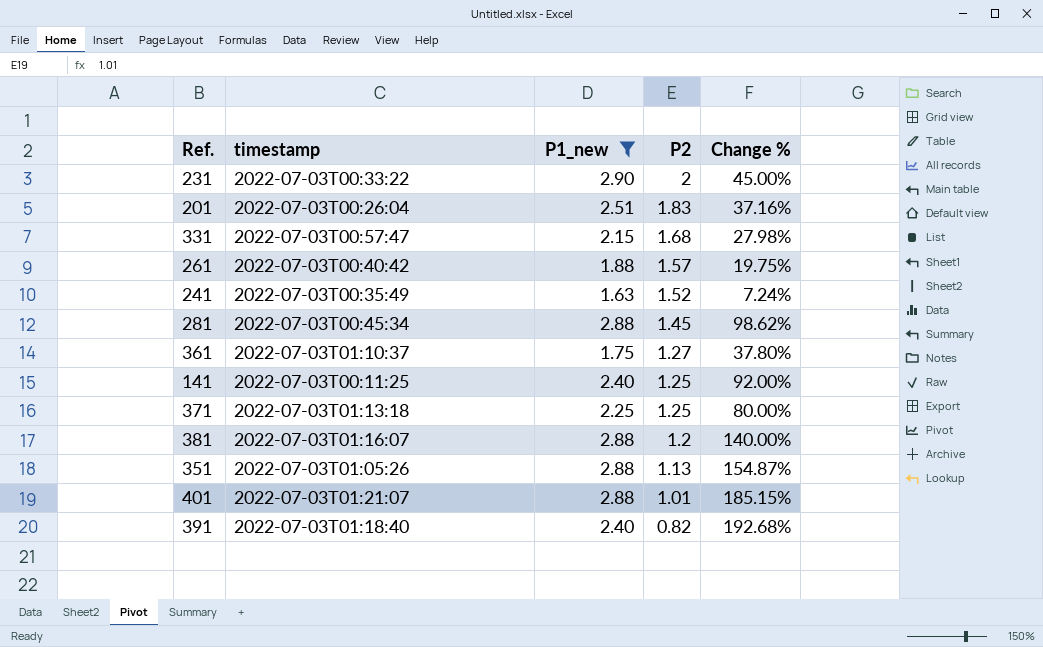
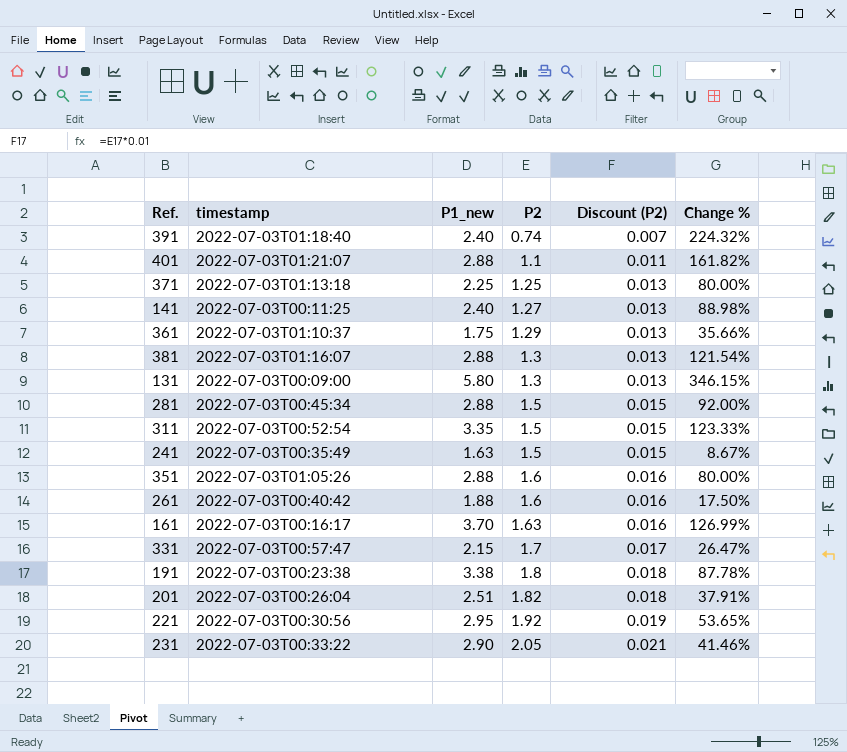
filter: P1_new <= 2.90 -> none
row order: P2 descending -> P2 ascending
column Discount (P2) | formula: none -> [P2] * 0.01
391 | P2: 0.82 -> 0.74
391 | Change %: 192.68% -> 224.32%
401 | P2: 1.01 -> 1.1
401 | Change %: 185.15% -> 161.82%
141 | P2: 1.25 -> 1.27
141 | Change %: 92.00% -> 88.98%
361 | P2: 1.27 -> 1.29
361 | Change %: 37.80% -> 35.66%
381 | P2: 1.2 -> 1.3
381 | Change %: 140.00% -> 121.54%
281 | P2: 1.45 -> 1.5
281 | Change %: 98.62% -> 92.00%
241 | P2: 1.52 -> 1.5
241 | Change %: 7.24% -> 8.67%
351 | P2: 1.13 -> 1.6
351 | Change %: 154.87% -> 80.00%
261 | P2: 1.57 -> 1.6
261 | Change %: 19.75% -> 17.50%
331 | P2: 1.68 -> 1.7
331 | Change %: 27.98% -> 26.47%
201 | P2: 1.83 -> 1.82
201 | Change %: 37.16% -> 37.91%
231 | P2: 2 -> 2.05
231 | Change %: 45.00% -> 41.46%

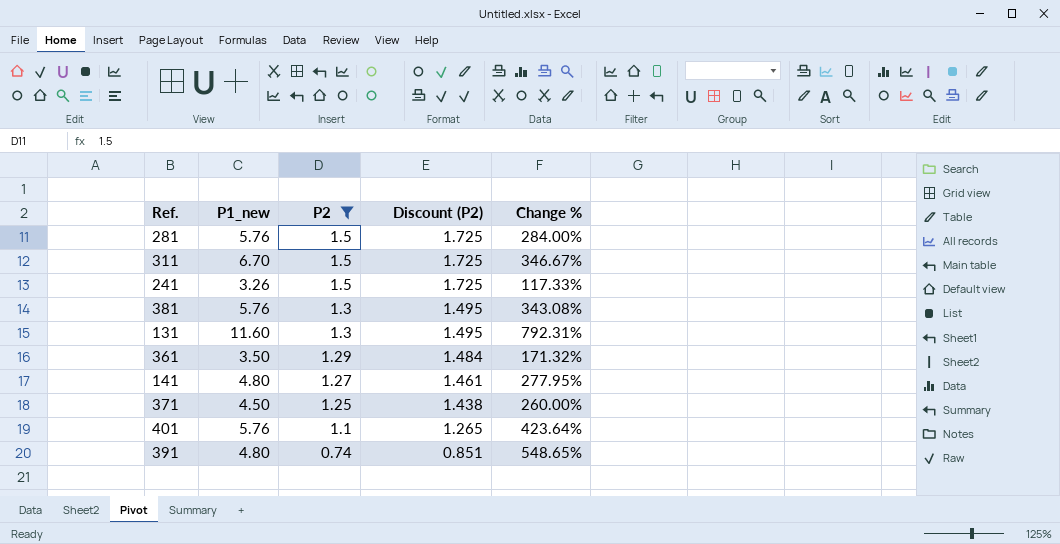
filter: none -> P2 <= 1.5
row order: P2 ascending -> P2 descending
column timestamp | position: 2 -> none
column Discount (P2) | formula: [P2] * 0.01 -> [P2] * 1.15
281 | P1_new: 2.88 -> 5.76
281 | Change %: 92.00% -> 284.00%
311 | P1_new: 3.35 -> 6.70
311 | Change %: 123.33% -> 346.67%
241 | P1_new: 1.63 -> 3.26
241 | Change %: 8.67% -> 117.33%
381 | P1_new: 2.88 -> 5.76
381 | Change %: 121.54% -> 343.08%
131 | P1_new: 5.80 -> 11.60
131 | Change %: 346.15% -> 792.31%
361 | P1_new: 1.75 -> 3.50
361 | Change %: 35.66% -> 171.32%
141 | P1_new: 2.40 -> 4.80
141 | Change %: 88.98% -> 277.95%
371 | P1_new: 2.25 -> 4.50
371 | Change %: 80.00% -> 260.00%
401 | P1_new: 2.88 -> 5.76
401 | Change %: 161.82% -> 423.64%
391 | P1_new: 2.40 -> 4.80
391 | Change %: 224.32% -> 548.65%

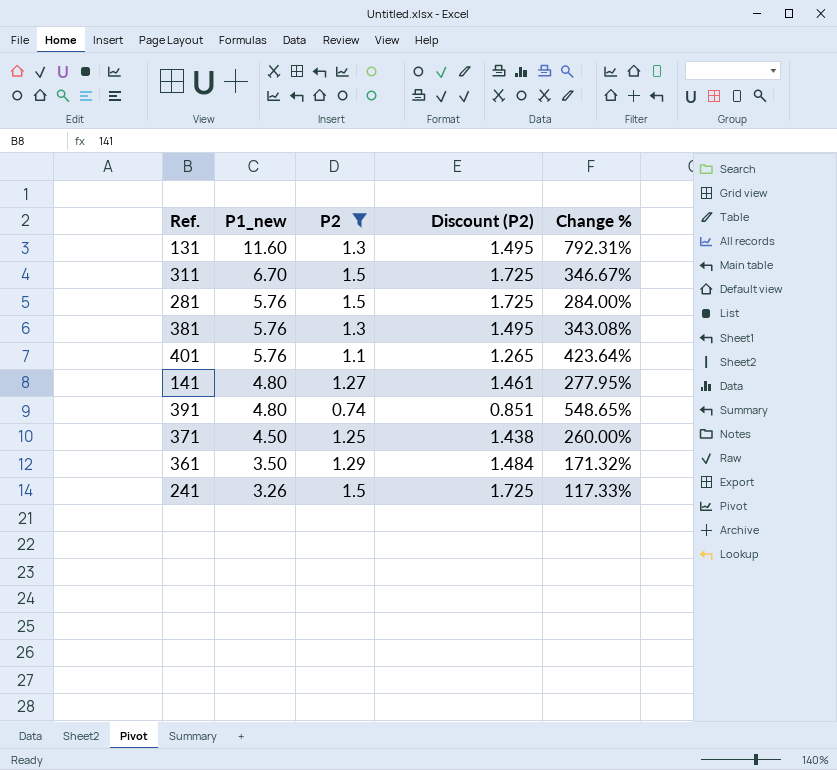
row order: P2 descending -> P1_new descending

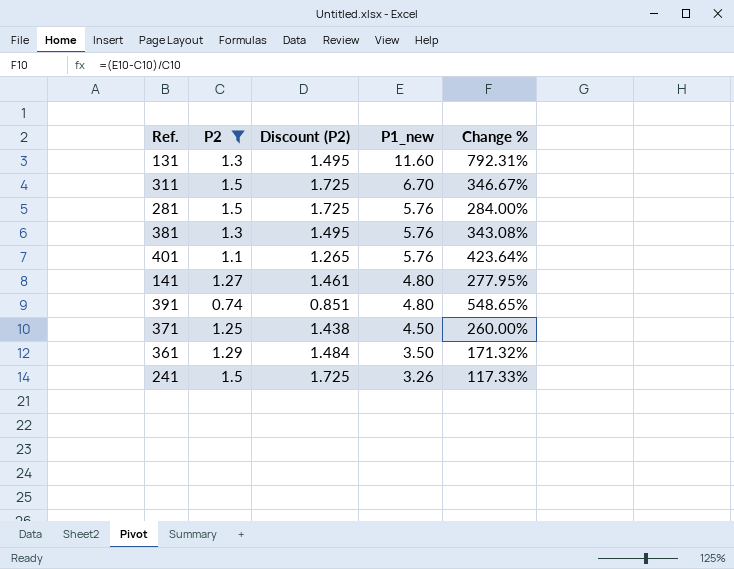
column P1_new | position: 2 -> 4

